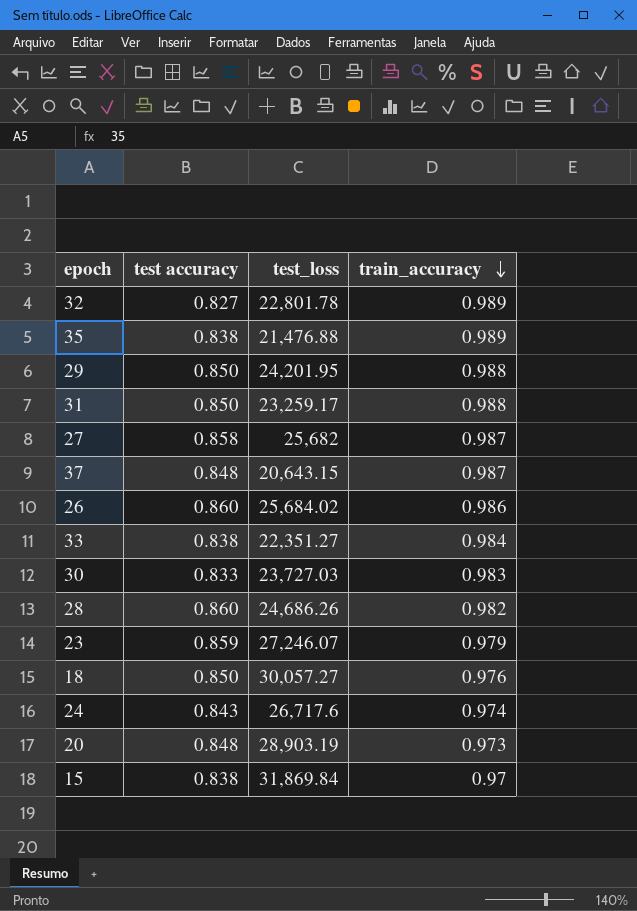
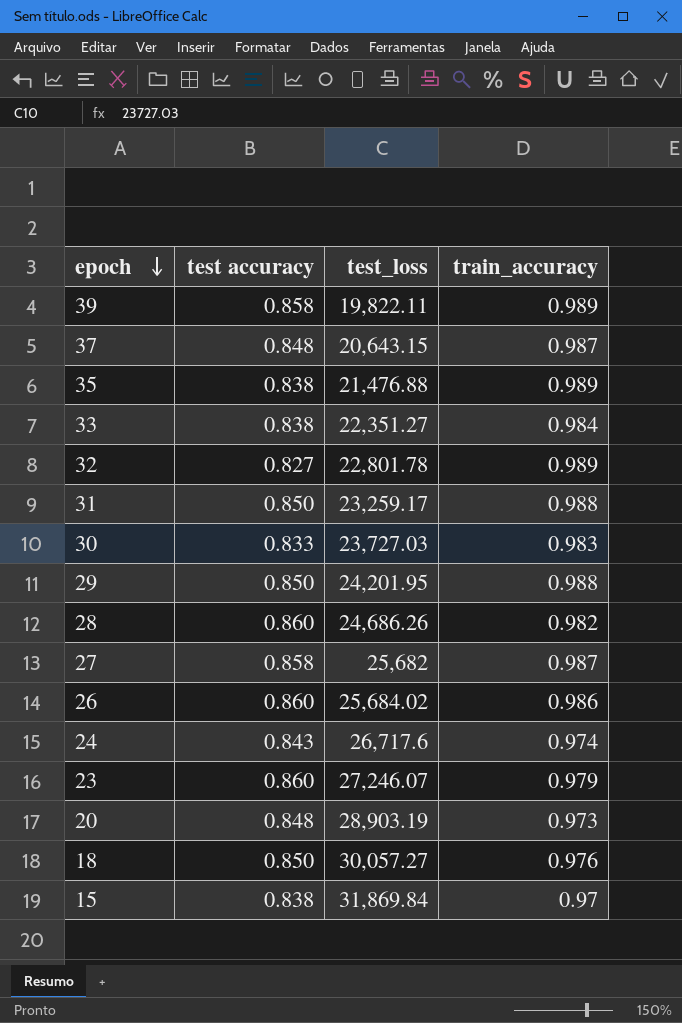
row order: train_accuracy descending -> epoch descending
row 39: none -> 0.858 | 19,822.11 | 0.989
23 | test accuracy: 0.859 -> 0.860

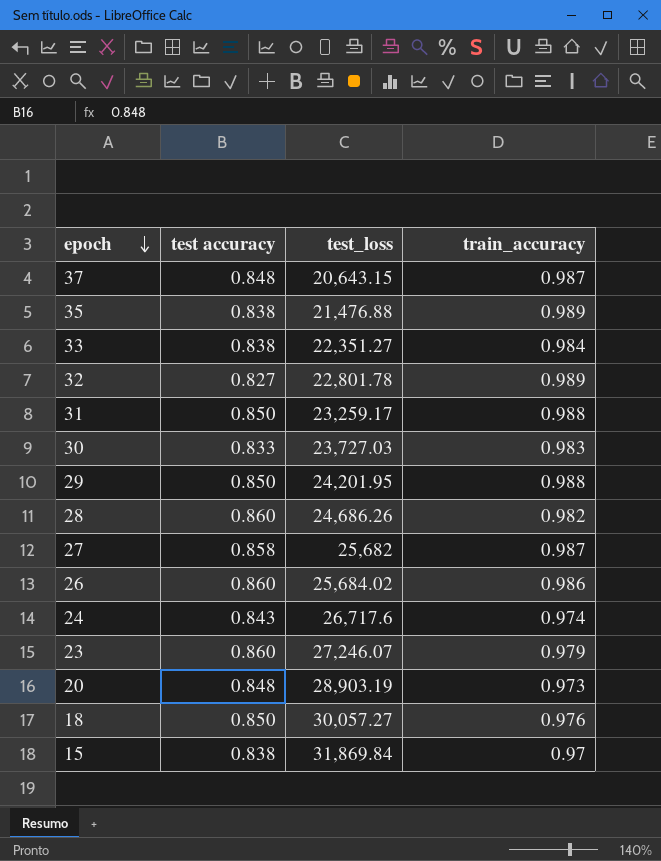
row 39: 0.858 | 19,822.11 | 0.989 -> none

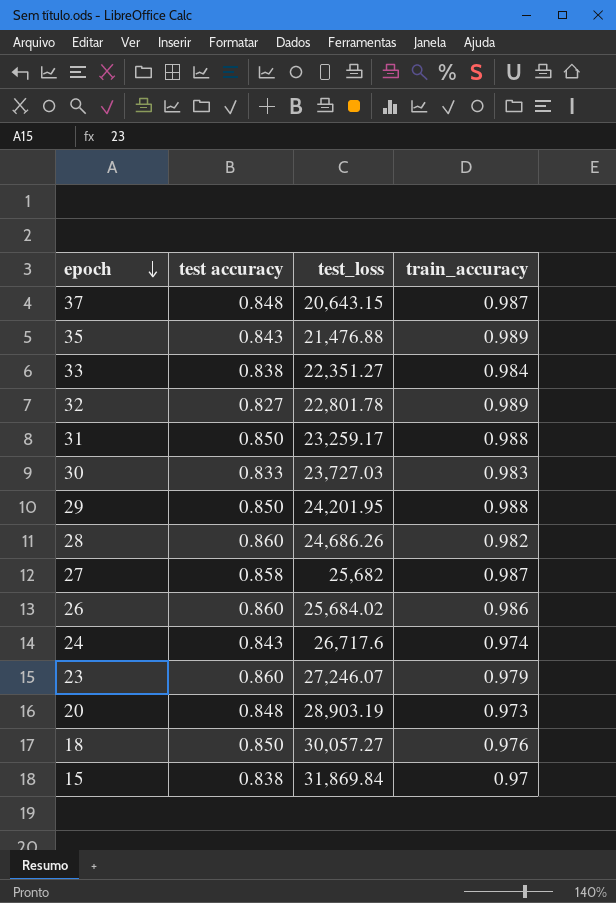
35 | test accuracy: 0.838 -> 0.843

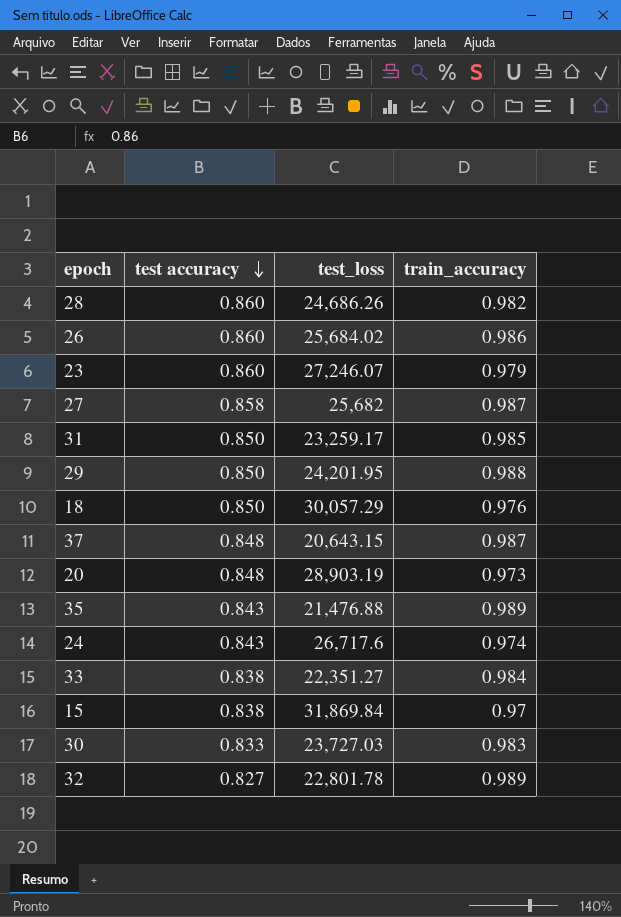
row order: epoch descending -> test accuracy descending
31 | train_accuracy: 0.988 -> 0.985
18 | test_loss: 30,057.27 -> 30,057.29

